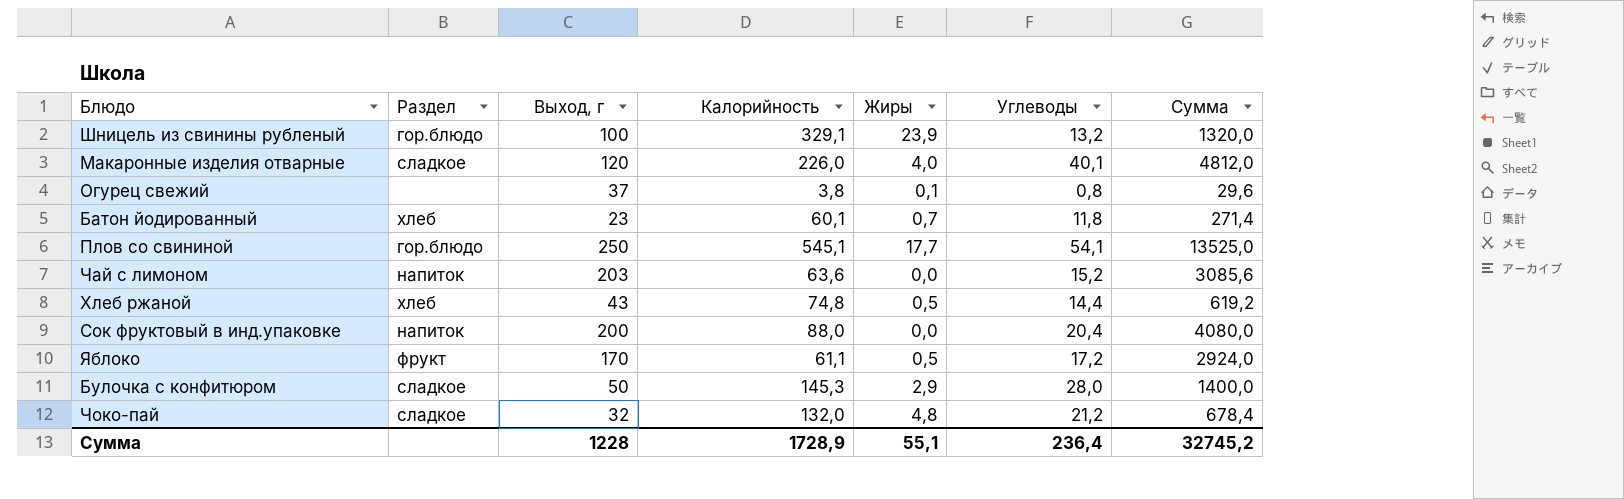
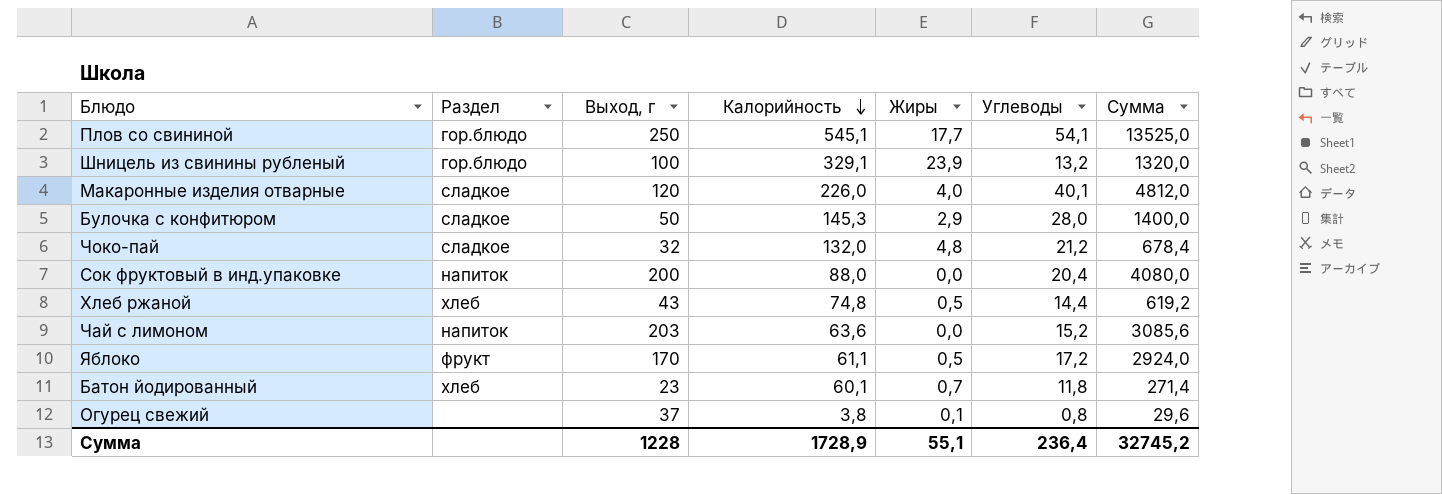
row order: none -> Калорийность descending

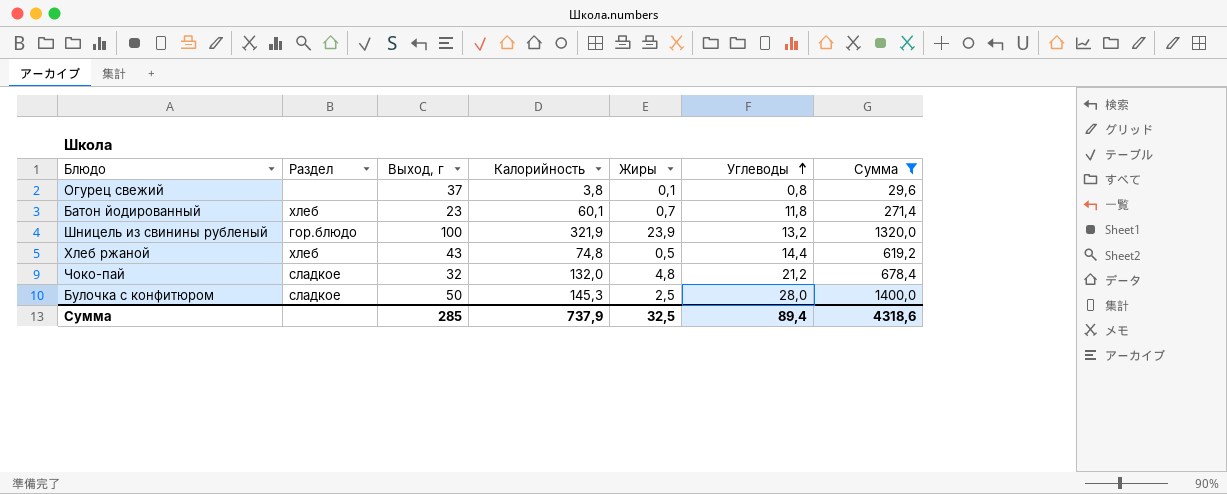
filter: none -> Сумма <= 1400,0
row order: Калорийность descending -> Углеводы ascending
Шницель из свинины рубленый | Калорийность: 329,1 -> 321,9
Булочка с конфитюром | Жиры: 2,9 -> 2,5
Сумма | Выход, г: 1228 -> 285
Сумма | Калорийность: 1728,9 -> 737,9
Сумма | Жиры: 55,1 -> 32,5
Сумма | Углеводы: 236,4 -> 89,4
Сумма | Сумма: 32745,2 -> 4318,6

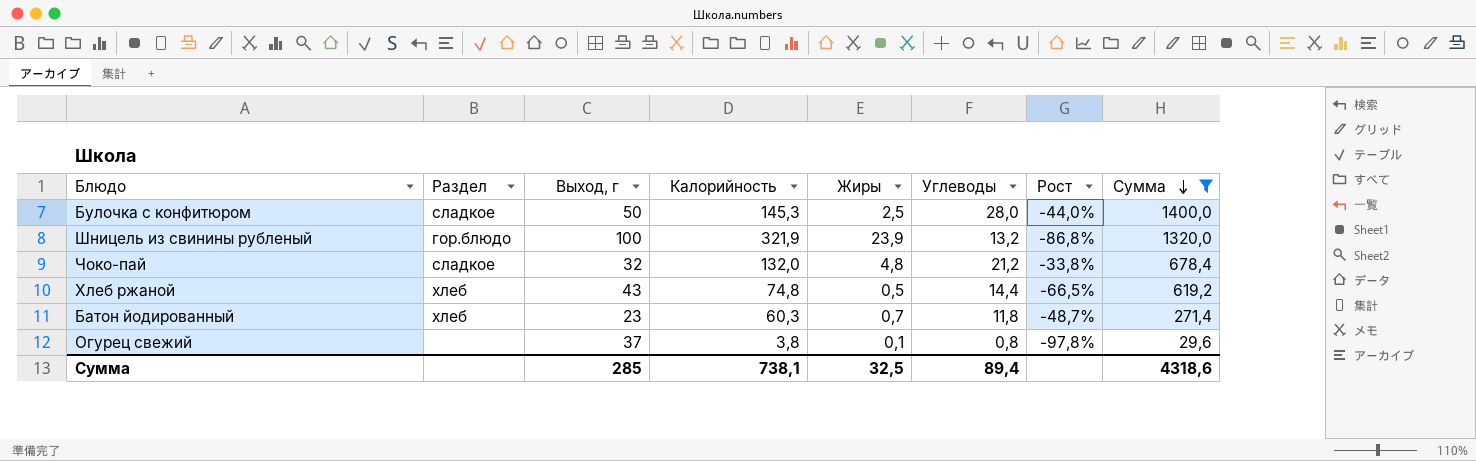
row order: Углеводы ascending -> Сумма descending
column Рост | formula: none -> ([Углеводы] - [Выход, г]) / [Выход, г]
Батон йодированный | Калорийность: 60,1 -> 60,3
Сумма | Калорийность: 737,9 -> 738,1

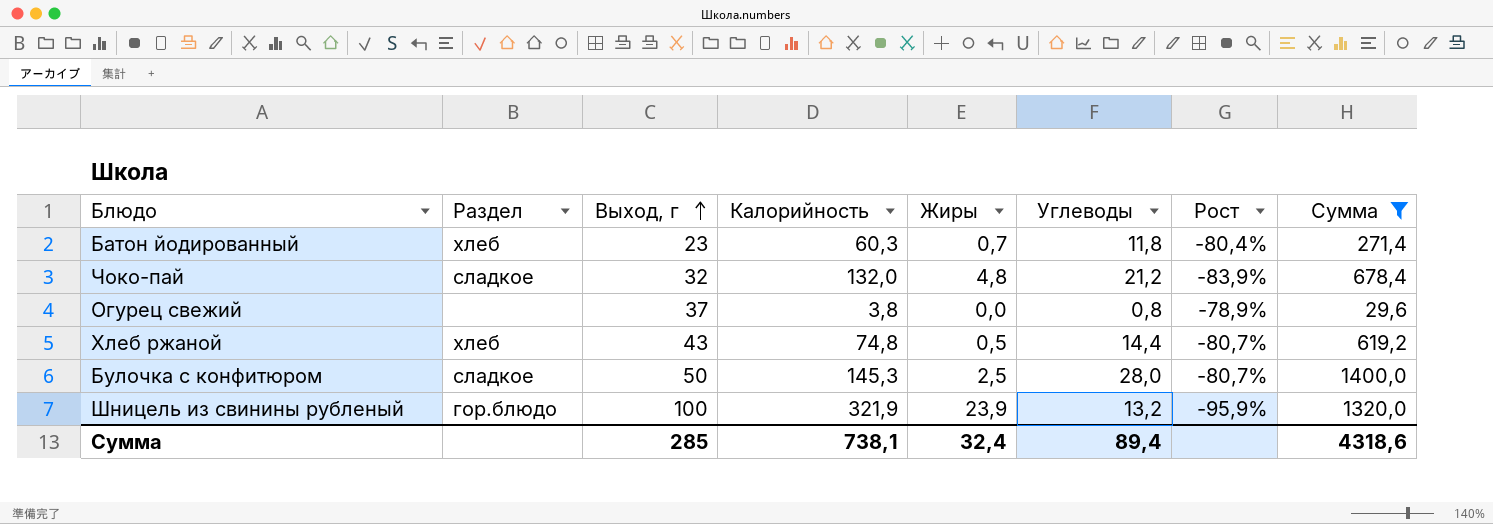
row order: Сумма descending -> Выход, г ascending
column Рост | formula: ([Углеводы] - [Выход, г]) / [Выход, г] -> ([Углеводы] - [Калорийность]) / [Калорийность]
Огурец свежий | Жиры: 0,1 -> 0,0
Сумма | Жиры: 32,5 -> 32,4

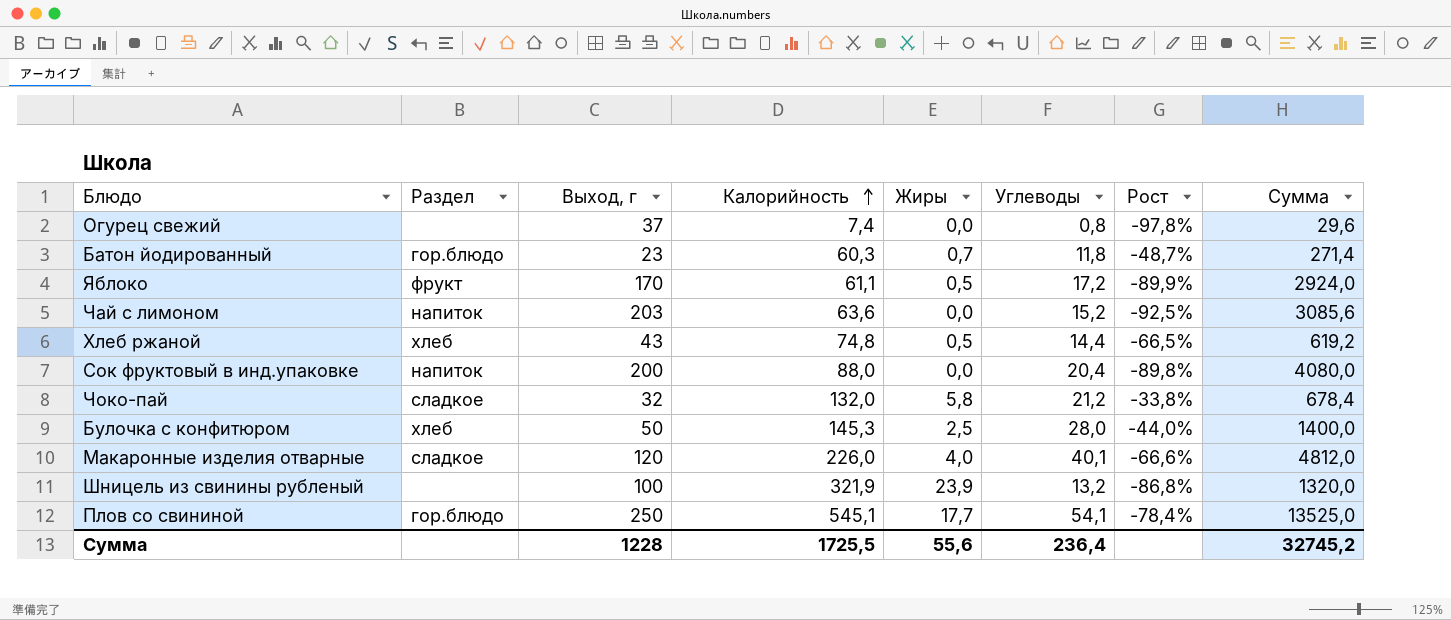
filter: Сумма <= 1400,0 -> none
row order: Выход, г ascending -> Калорийность ascending
column Рост | formula: ([Углеводы] - [Калорийность]) / [Калорийность] -> ([Углеводы] - [Выход, г]) / [Выход, г]
Огурец свежий | Калорийность: 3,8 -> 7,4
Батон йодированный | Раздел: хлеб -> гор.блюдо
Чоко-пай | Жиры: 4,8 -> 5,8
Булочка с конфитюром | Раздел: сладкое -> хлеб
Шницель из свинины рубленый | Раздел: гор.блюдо -> none
Сумма | Выход, г: 285 -> 1228
Сумма | Калорийность: 738,1 -> 1725,5
Сумма | Жиры: 32,4 -> 55,6
Сумма | Углеводы: 89,4 -> 236,4
Сумма | Сумма: 4318,6 -> 32745,2

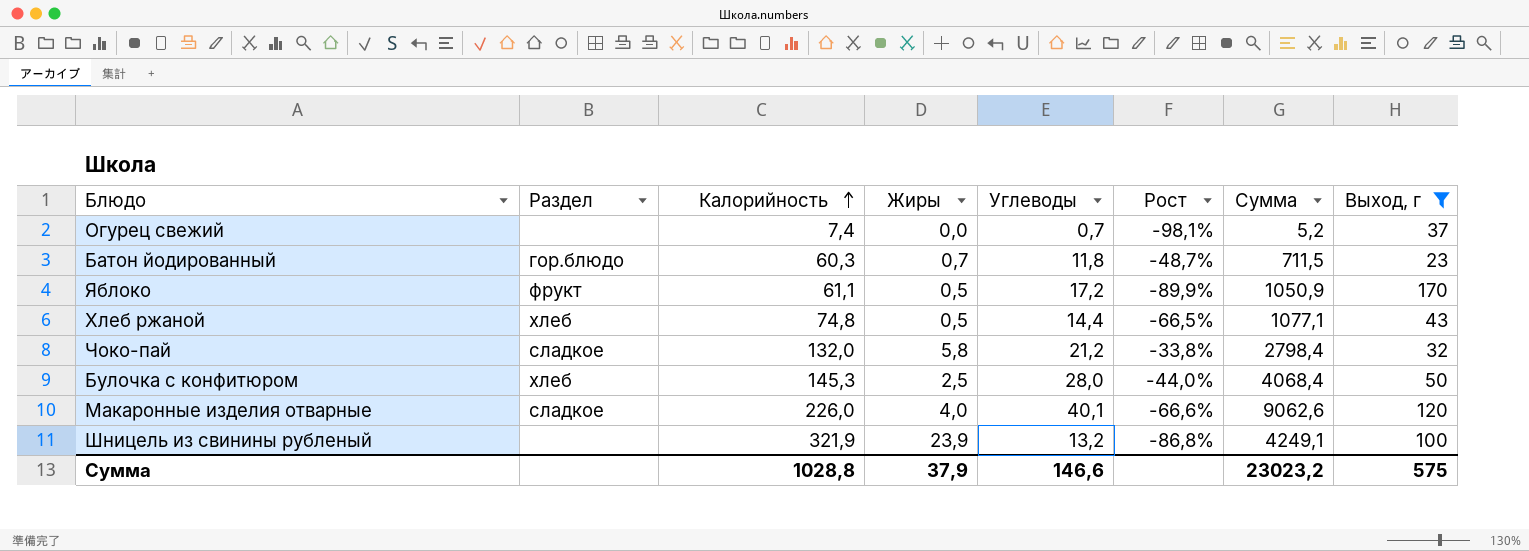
filter: none -> Выход, г <= 170
column Сумма | formula: [Выход, г] * [Углеводы] -> [Калорийность] * [Углеводы]
column Выход, г | position: 3 -> 8
Огурец свежий | Углеводы: 0,8 -> 0,7
Огурец свежий | Рост: -97,8% -> -98,1%
Сумма | Калорийность: 1725,5 -> 1028,8
Сумма | Жиры: 55,6 -> 37,9
Сумма | Углеводы: 236,4 -> 146,6
Сумма | Сумма: 32745,2 -> 23023,2
Сумма | Выход, г: 1228 -> 575

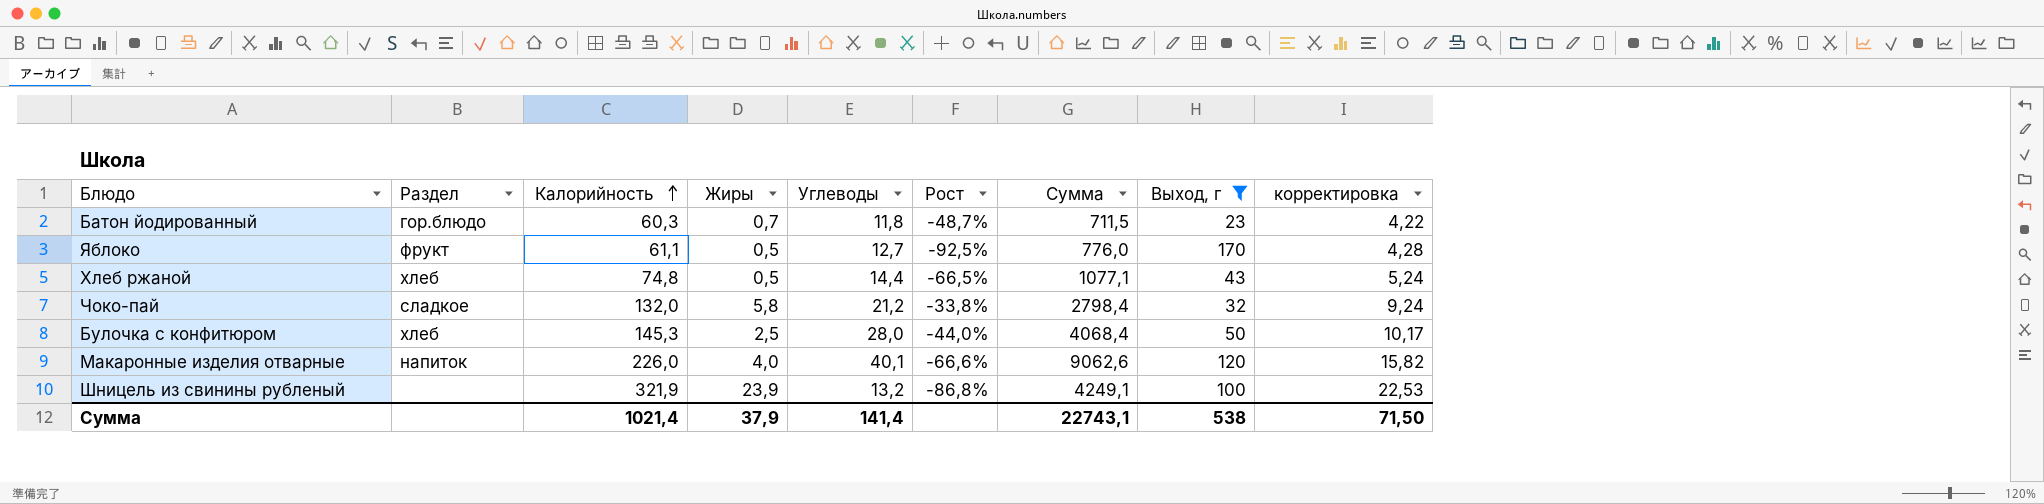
column корректировка | formula: none -> [Калорийность] * 0,07
row Огурец свежий: none | 7,4 | 0,0 | 0,7 | -98,1% | 5,2 | 37 -> none
Яблоко | Углеводы: 17,2 -> 12,7
Яблоко | Рост: -89,9% -> -92,5%
Яблоко | Сумма: 1050,9 -> 776,0
Макаронные изделия отварные | Раздел: сладкое -> напиток
Сумма | Калорийность: 1028,8 -> 1021,4
Сумма | Углеводы: 146,6 -> 141,4
Сумма | Сумма: 23023,2 -> 22743,1
Сумма | Выход, г: 575 -> 538

